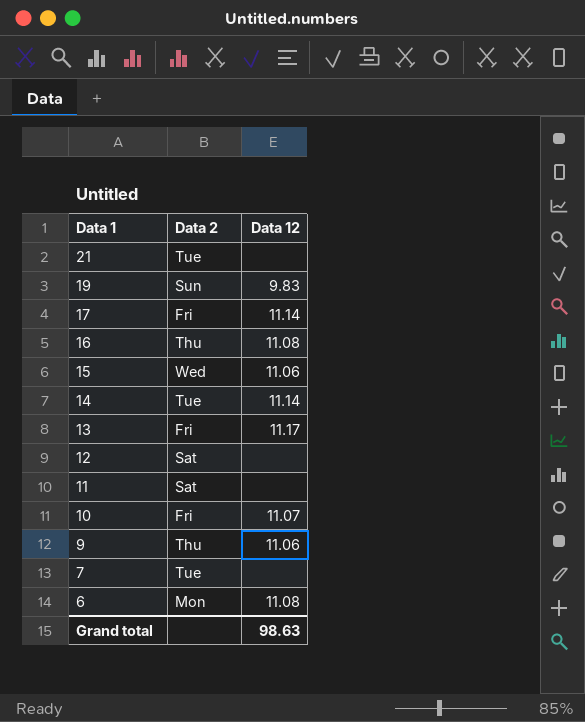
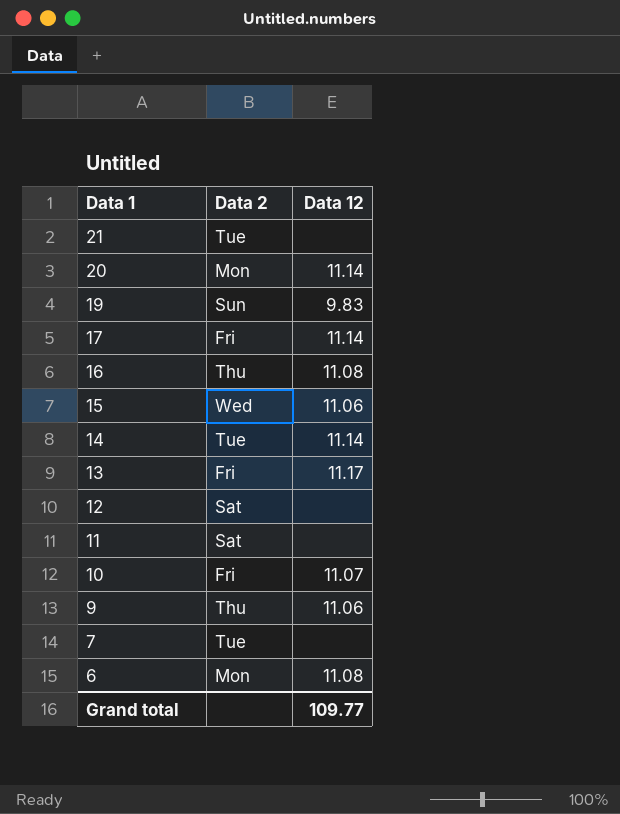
row 20: none -> Mon | 11.14
Grand total | Data 12: 98.63 -> 109.77

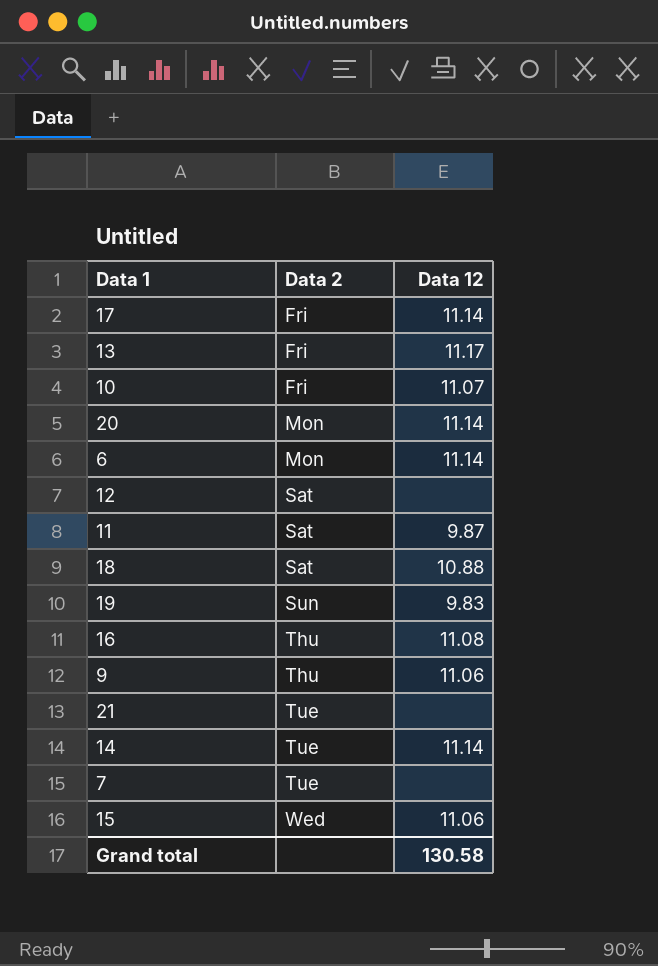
row order: Data 1 descending -> Data 2 ascending
6 | Data 12: 11.08 -> 11.14
11 | Data 12: none -> 9.87
row 18: none -> Sat | 10.88
Grand total | Data 12: 109.77 -> 130.58

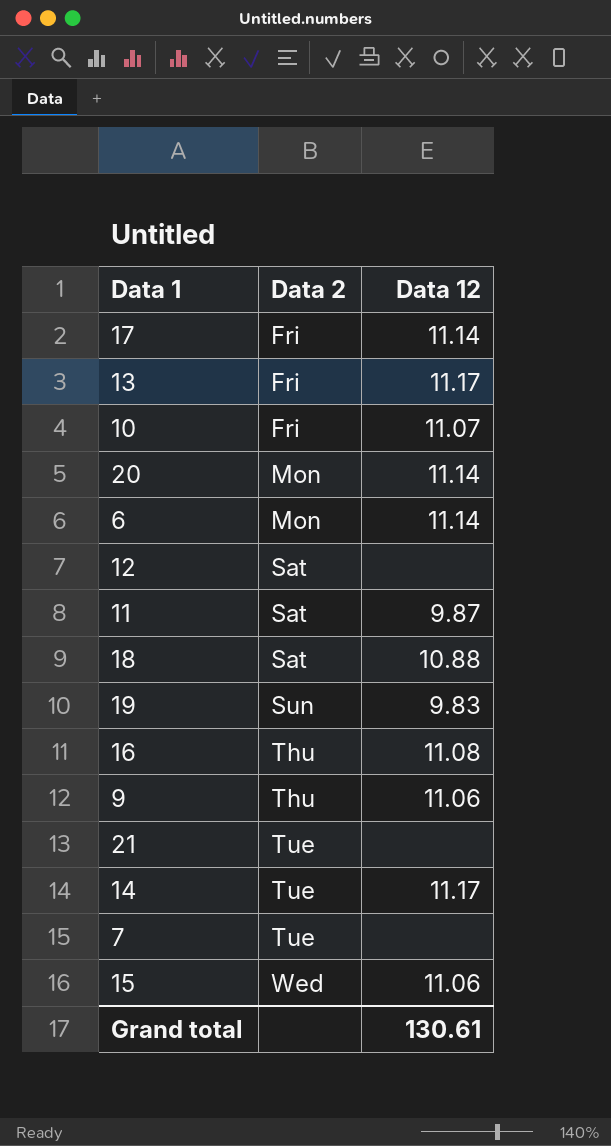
14 | Data 12: 11.14 -> 11.17
Grand total | Data 12: 130.58 -> 130.61

